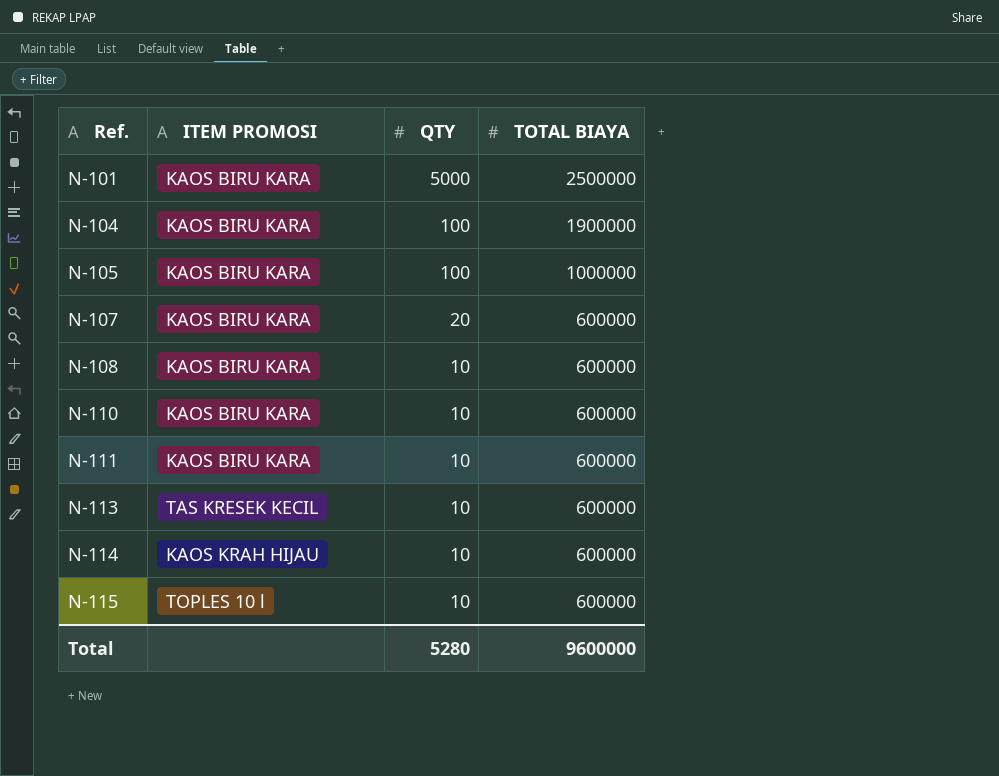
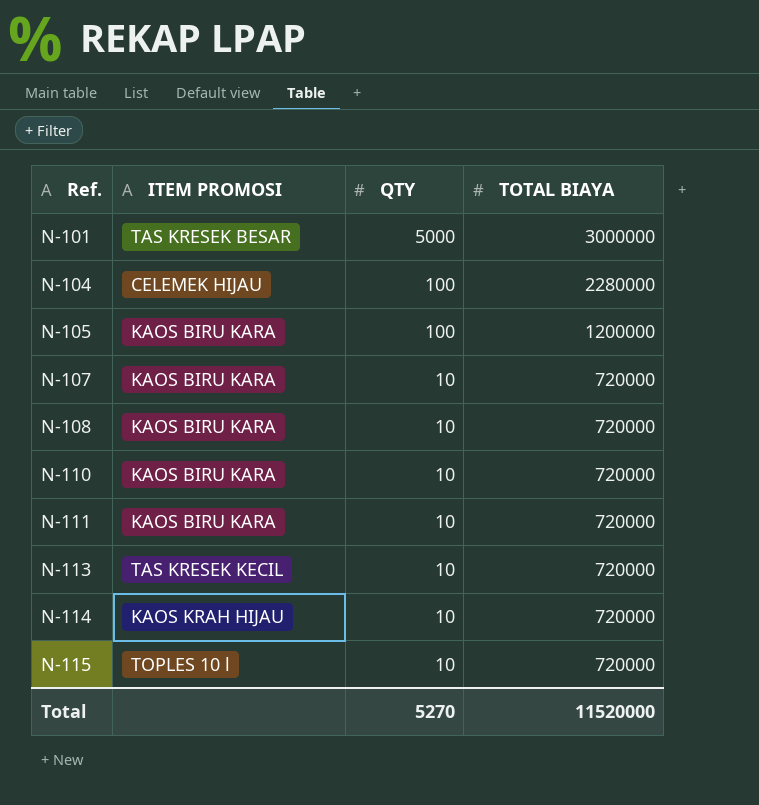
N-101 | ITEM PROMOSI: KAOS BIRU KARA -> TAS KRESEK BESAR
N-101 | TOTAL BIAYA: 2500000 -> 3000000
N-104 | ITEM PROMOSI: KAOS BIRU KARA -> CELEMEK HIJAU
N-104 | TOTAL BIAYA: 1900000 -> 2280000
N-105 | TOTAL BIAYA: 1000000 -> 1200000
N-107 | QTY: 20 -> 10
N-107 | TOTAL BIAYA: 600000 -> 720000
N-108 | TOTAL BIAYA: 600000 -> 720000
N-110 | TOTAL BIAYA: 600000 -> 720000
N-111 | TOTAL BIAYA: 600000 -> 720000
N-113 | TOTAL BIAYA: 600000 -> 720000
N-114 | TOTAL BIAYA: 600000 -> 720000
N-115 | TOTAL BIAYA: 600000 -> 720000
Total | QTY: 5280 -> 5270
Total | TOTAL BIAYA: 9600000 -> 11520000

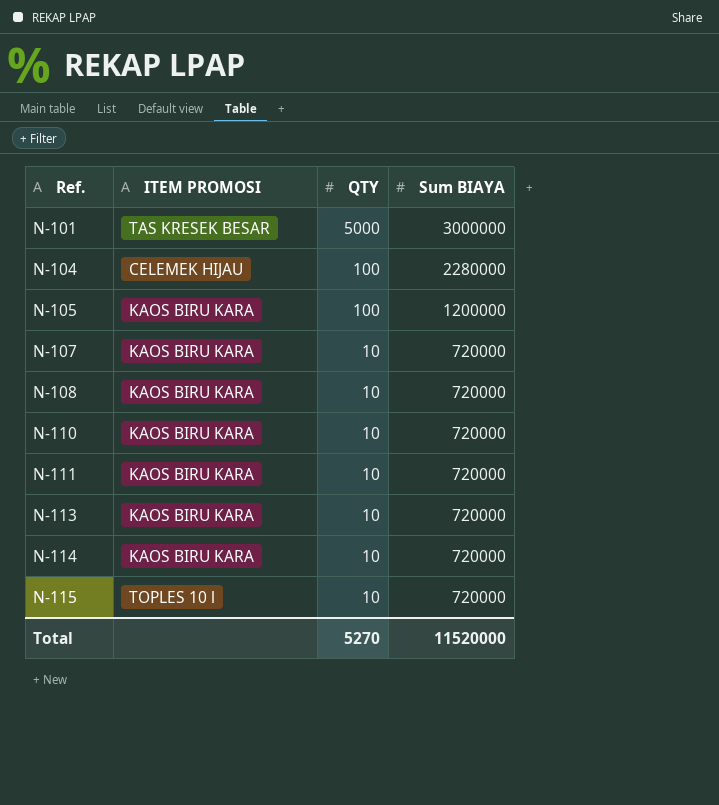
column name: TOTAL BIAYA -> Sum BIAYA
N-113 | ITEM PROMOSI: TAS KRESEK KECIL -> KAOS BIRU KARA
N-114 | ITEM PROMOSI: KAOS KRAH HIJAU -> KAOS BIRU KARA

